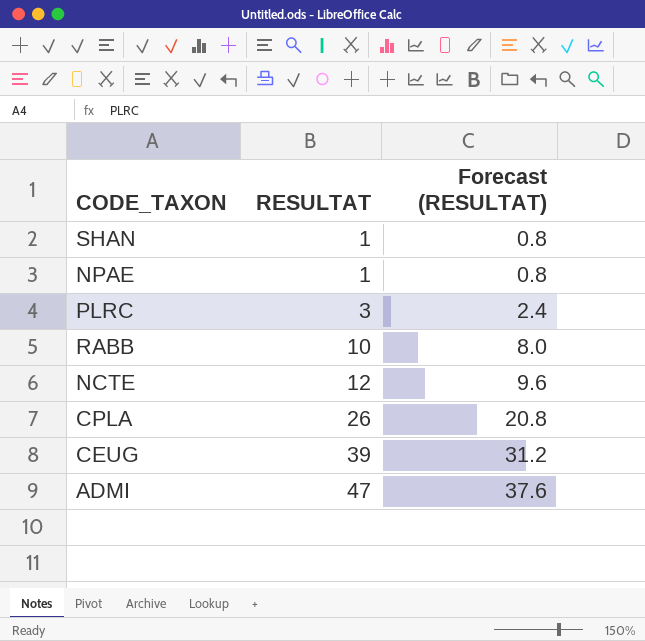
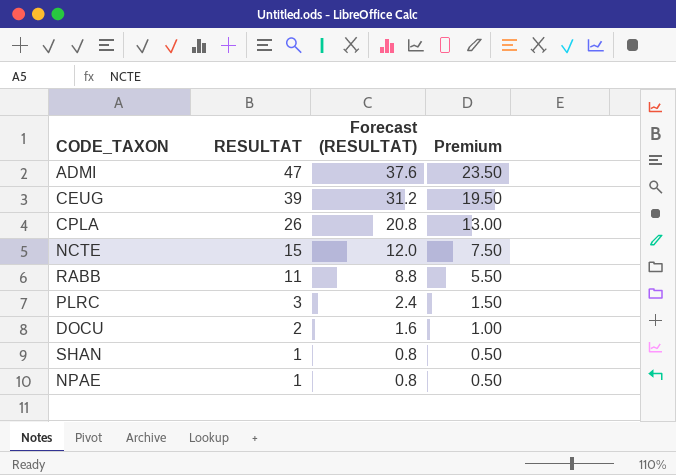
row order: RESULTAT ascending -> RESULTAT descending
column Premium | formula: none -> [RESULTAT] * 0.5
NCTE | RESULTAT: 12 -> 15
NCTE | Forecast (RESULTAT): 9.6 -> 12.0
RABB | RESULTAT: 10 -> 11
RABB | Forecast (RESULTAT): 8.0 -> 8.8
row DOCU: none -> 2 | 1.6 | 1.00

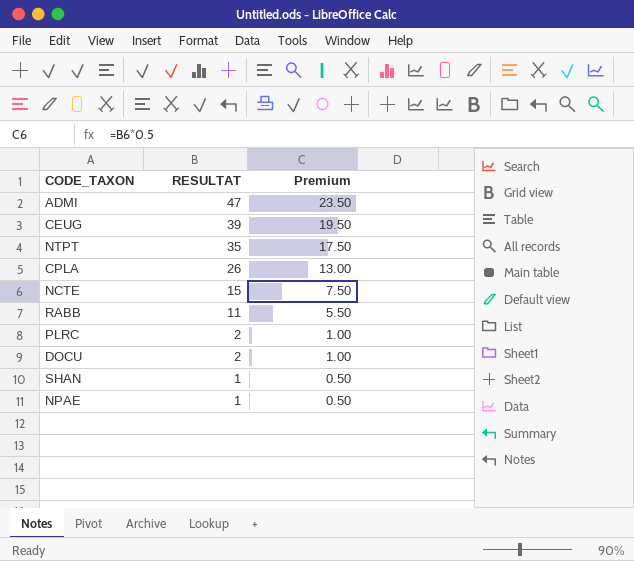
column Forecast (RESULTAT) | formula: [RESULTAT] * 0.8 -> none
row NTPT: none -> 35 | 17.50
PLRC | RESULTAT: 3 -> 2
PLRC | Premium: 1.50 -> 1.00

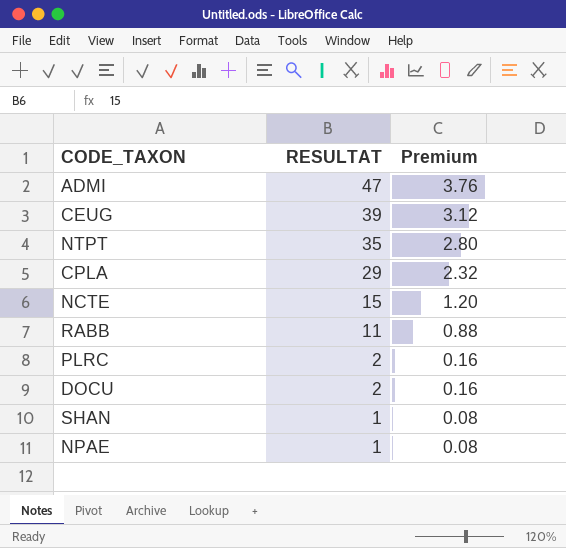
column Premium | formula: [RESULTAT] * 0.5 -> [RESULTAT] * 0.08
CPLA | RESULTAT: 26 -> 29

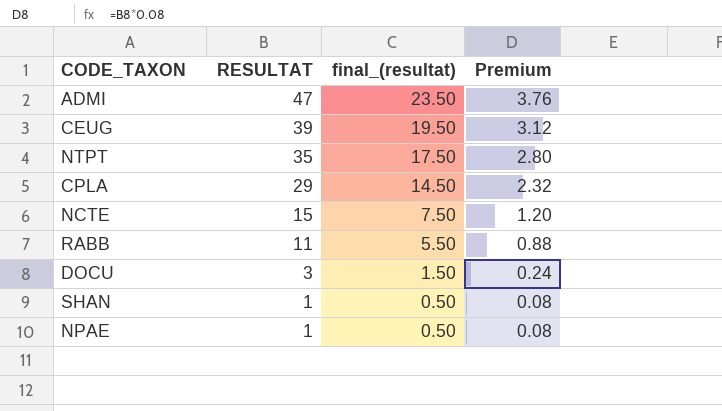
column final_(resultat) | formula: none -> [RESULTAT] * 0.5
row PLRC: 2 | 0.16 -> none
DOCU | RESULTAT: 2 -> 3
DOCU | Premium: 0.16 -> 0.24

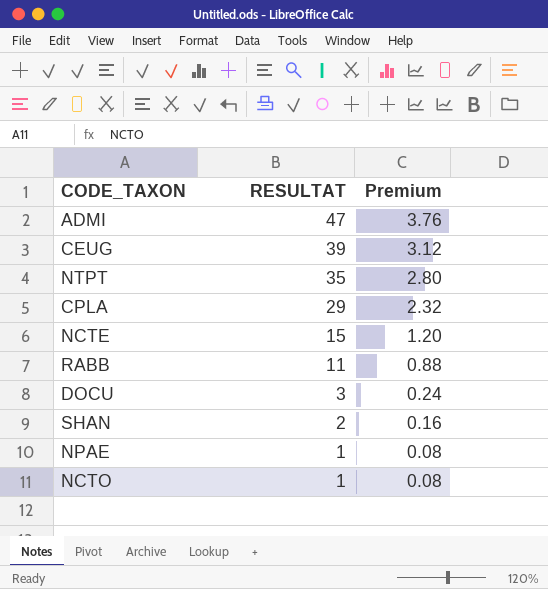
column final_(resultat) | formula: [RESULTAT] * 0.5 -> none
SHAN | RESULTAT: 1 -> 2
SHAN | Premium: 0.08 -> 0.16
row NCTO: none -> 1 | 0.08

